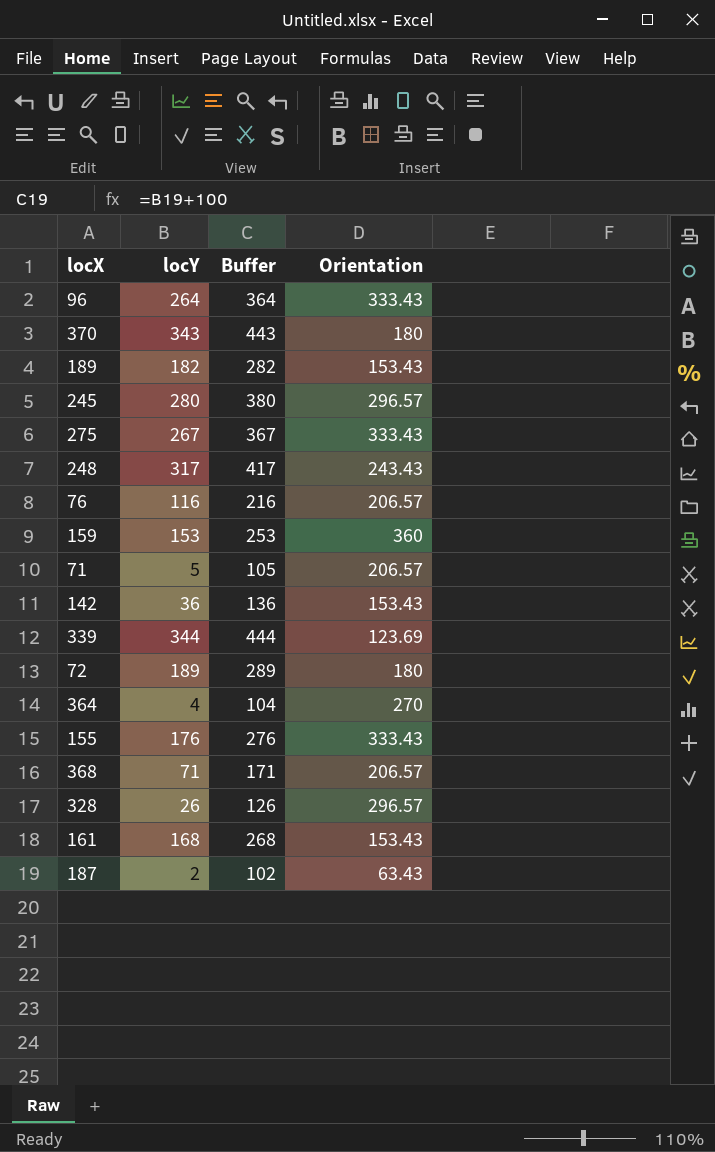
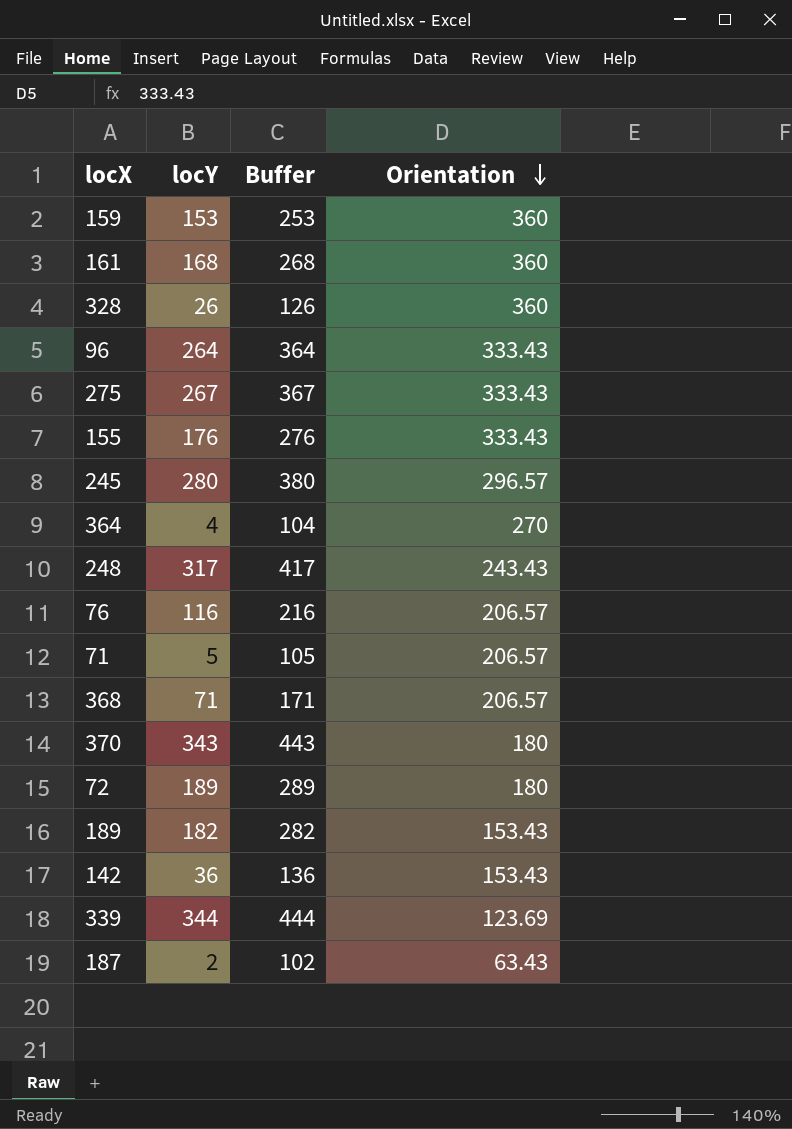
row order: none -> Orientation descending
161 | Orientation: 153.43 -> 360
328 | Orientation: 296.57 -> 360

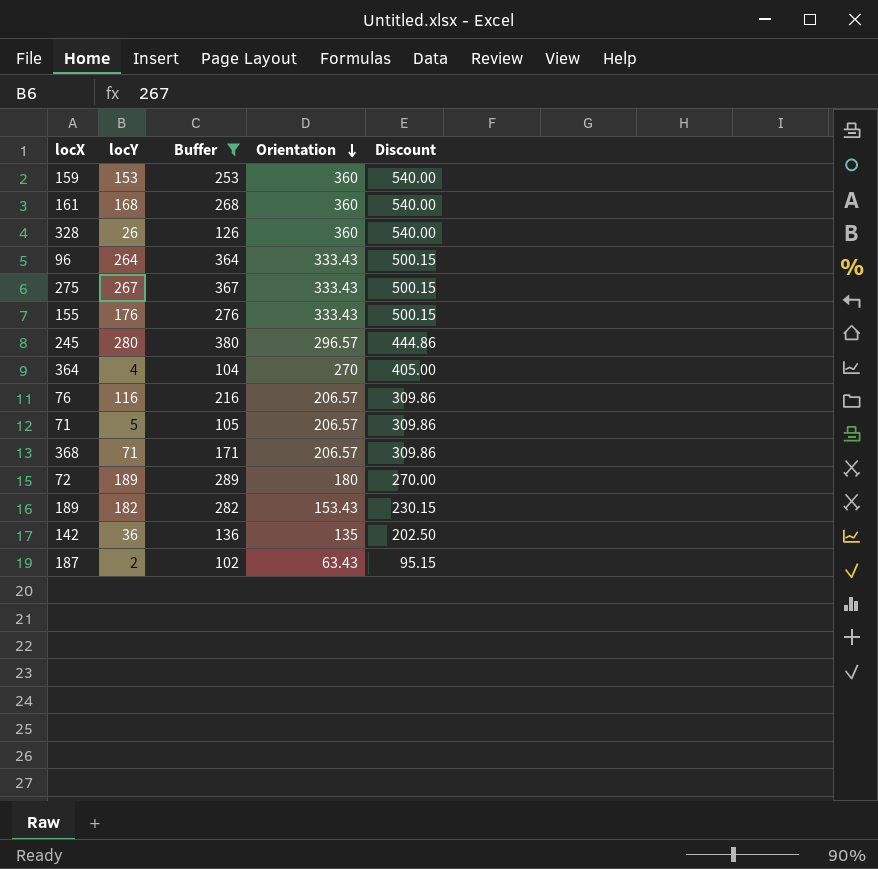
filter: none -> Buffer <= 380
column Discount | formula: none -> [Orientation] * 1.5
142 | Orientation: 153.43 -> 135

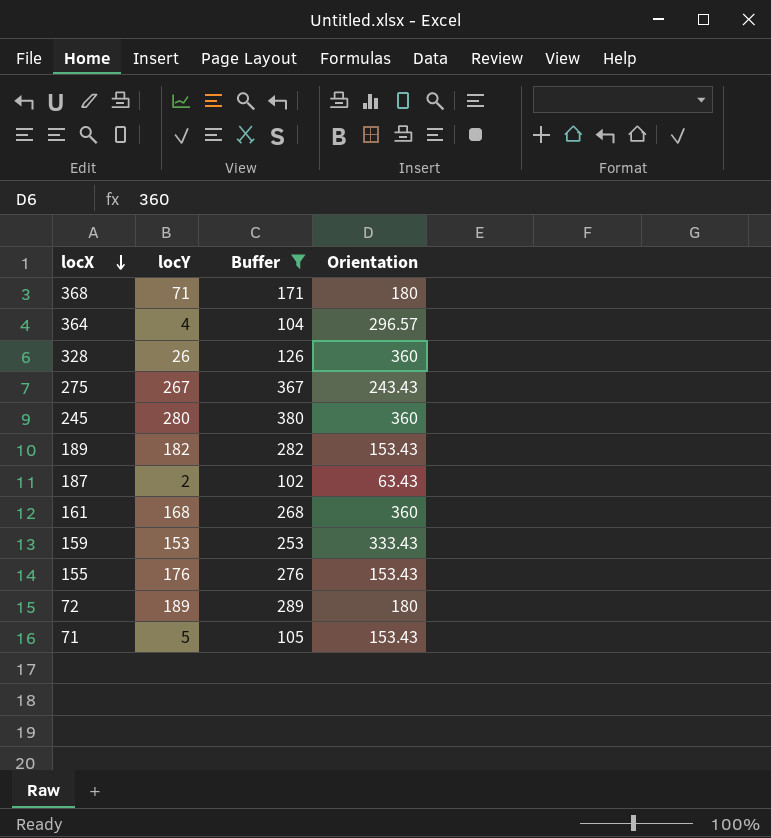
row order: Orientation descending -> locX descending
column Discount | formula: [Orientation] * 1.5 -> none
row 96: 264 | 364 | 333.43 | 500.15 -> none
row 76: 116 | 216 | 206.57 | 309.86 -> none
row 142: 36 | 136 | 135 | 202.50 -> none
368 | Orientation: 206.57 -> 180
364 | Orientation: 270 -> 296.57
275 | Orientation: 333.43 -> 243.43
245 | Orientation: 296.57 -> 360
159 | Orientation: 360 -> 333.43
155 | Orientation: 333.43 -> 153.43
71 | Orientation: 206.57 -> 153.43

